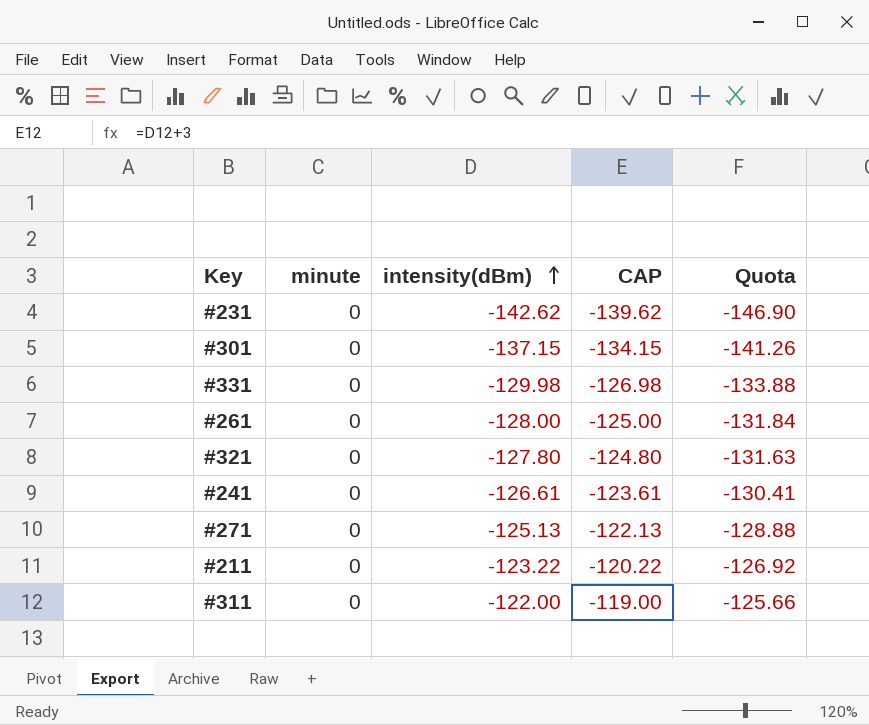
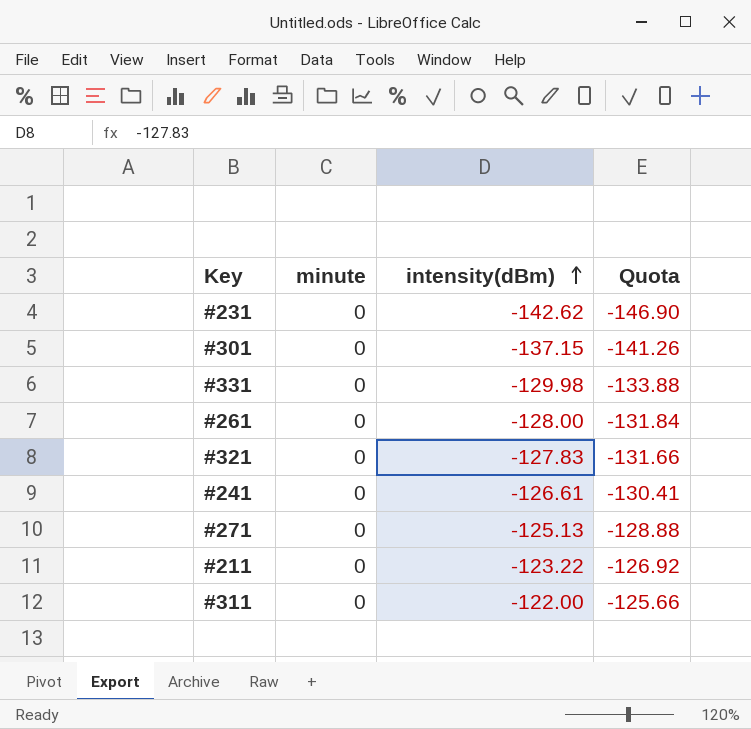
column CAP | formula: [intensity(dBm)] + 3 -> none
#321 | intensity(dBm): -127.80 -> -127.83
#321 | Quota: -131.63 -> -131.66

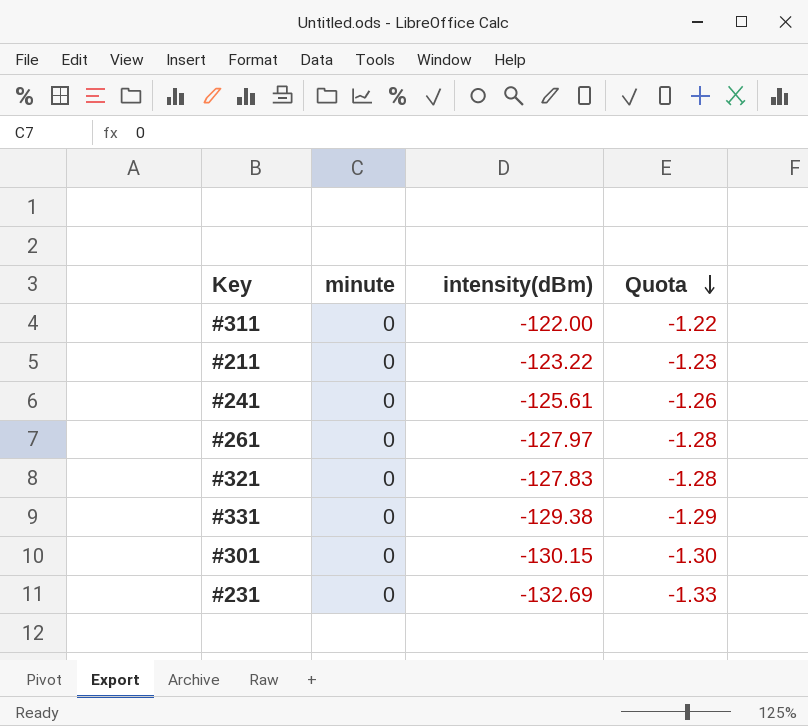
row order: intensity(dBm) ascending -> Quota descending
column Quota | formula: [intensity(dBm)] * 1.03 -> [intensity(dBm)] * 0.01
row #271: 0 | -125.13 | -128.88 -> none
#241 | intensity(dBm): -126.61 -> -125.61
#261 | intensity(dBm): -128.00 -> -127.97
#331 | intensity(dBm): -129.98 -> -129.38
#301 | intensity(dBm): -137.15 -> -130.15
#231 | intensity(dBm): -142.62 -> -132.69

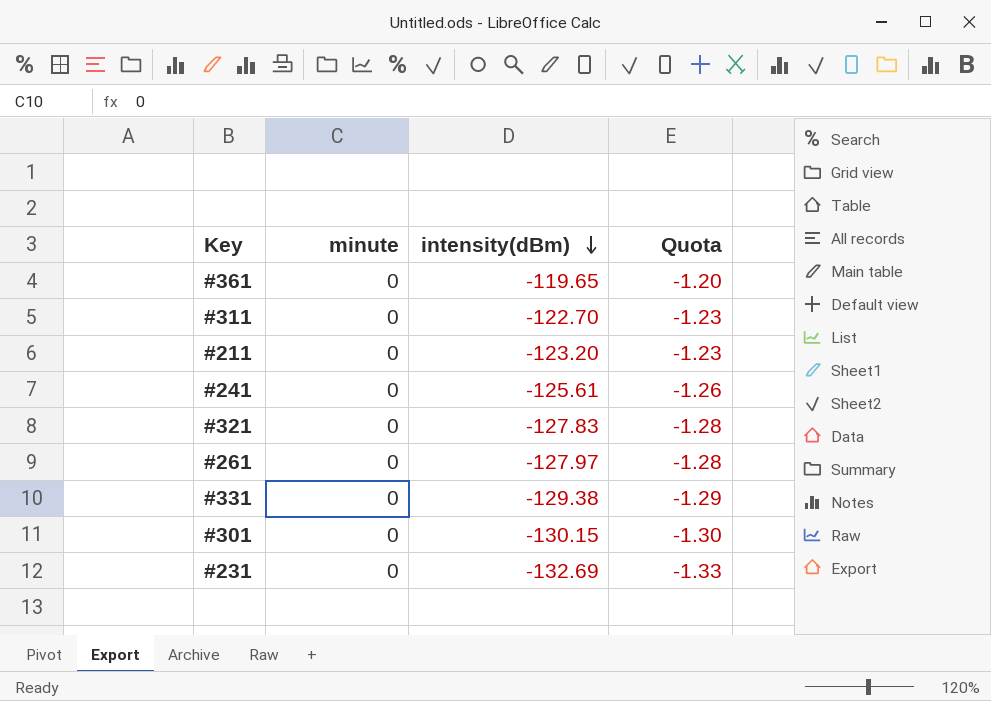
row order: Quota descending -> intensity(dBm) descending
row #361: none -> 0 | -119.65 | -1.20
#311 | intensity(dBm): -122.00 -> -122.70
#311 | Quota: -1.22 -> -1.23
#211 | intensity(dBm): -123.22 -> -123.20

